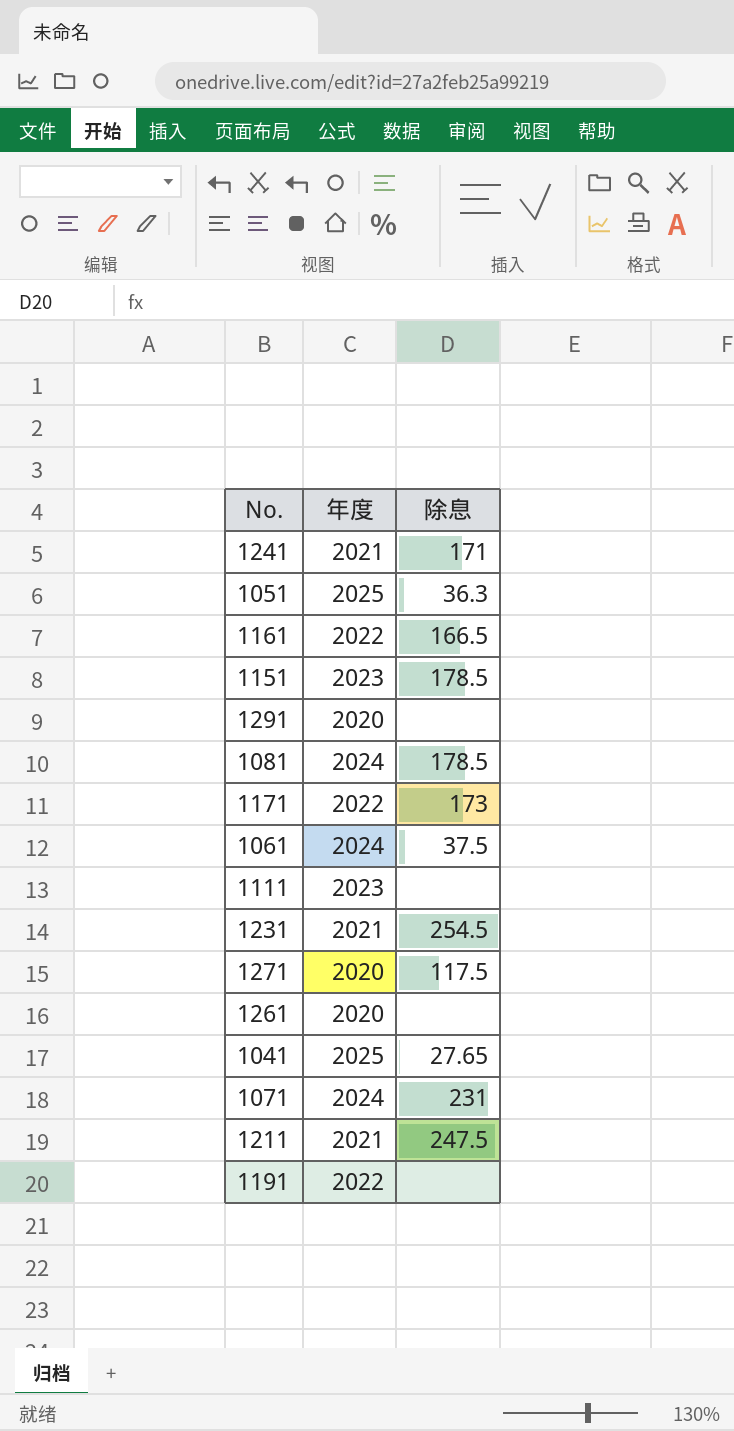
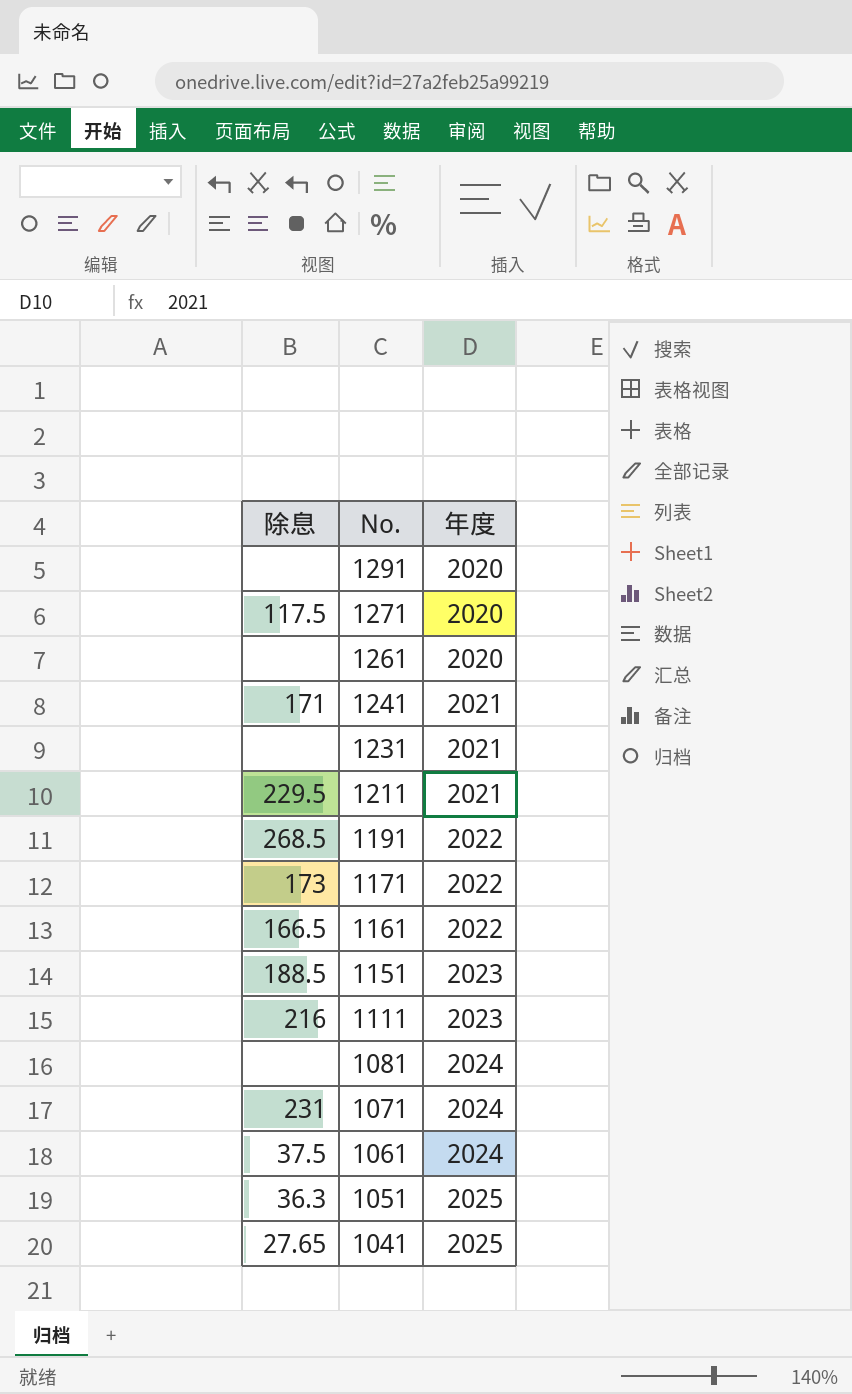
row order: none -> No. descending
column 除息 | position: 3 -> 1
1231 | 除息: 254.5 -> none
1211 | 除息: 247.5 -> 229.5
1191 | 除息: none -> 268.5
1151 | 除息: 178.5 -> 188.5
1111 | 除息: none -> 216
1081 | 除息: 178.5 -> none

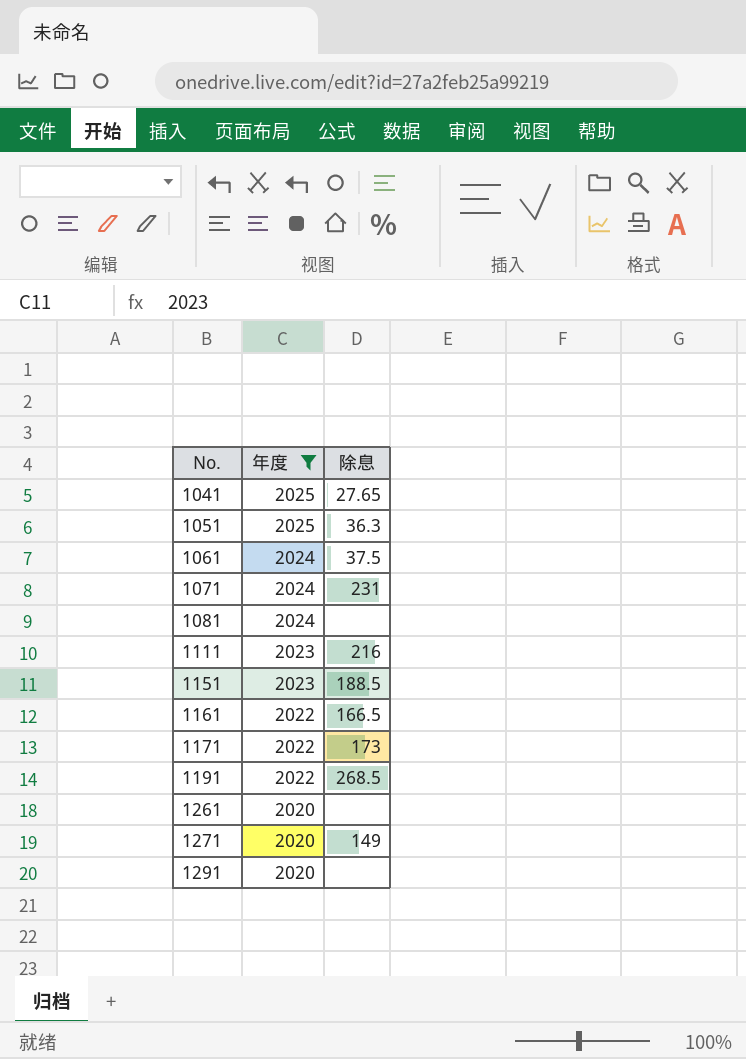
filter: none -> 年度 != 2021
row order: No. descending -> No. ascending
column 除息 | position: 1 -> 3
1271 | 除息: 117.5 -> 149

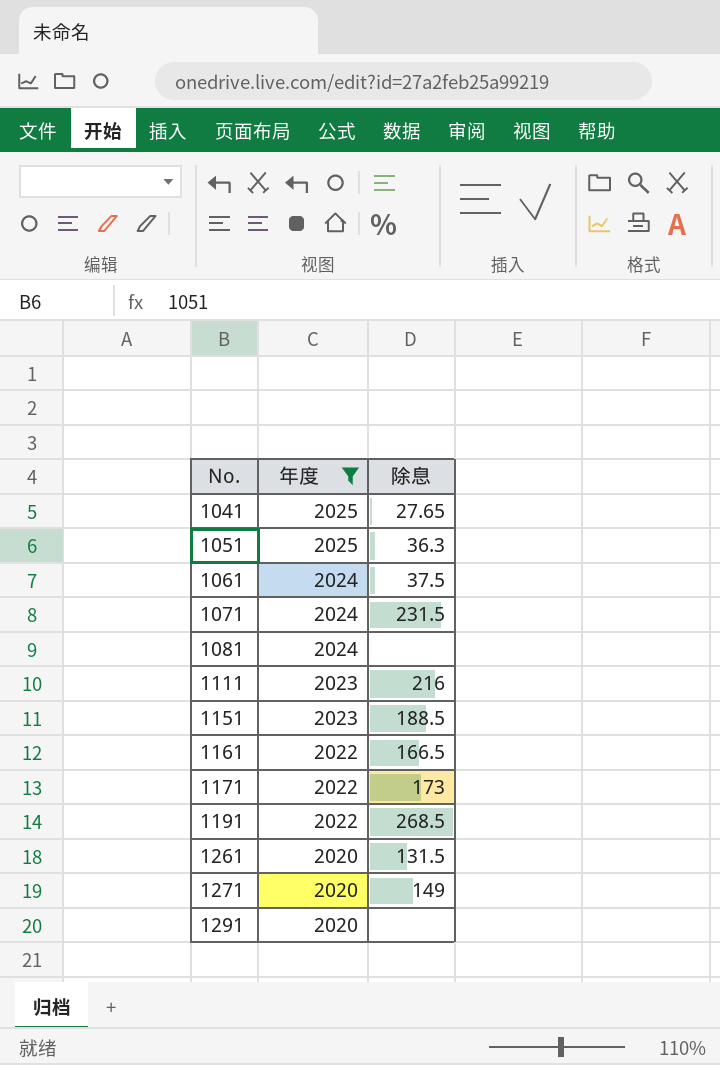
1071 | 除息: 231 -> 231.5
1261 | 除息: none -> 131.5

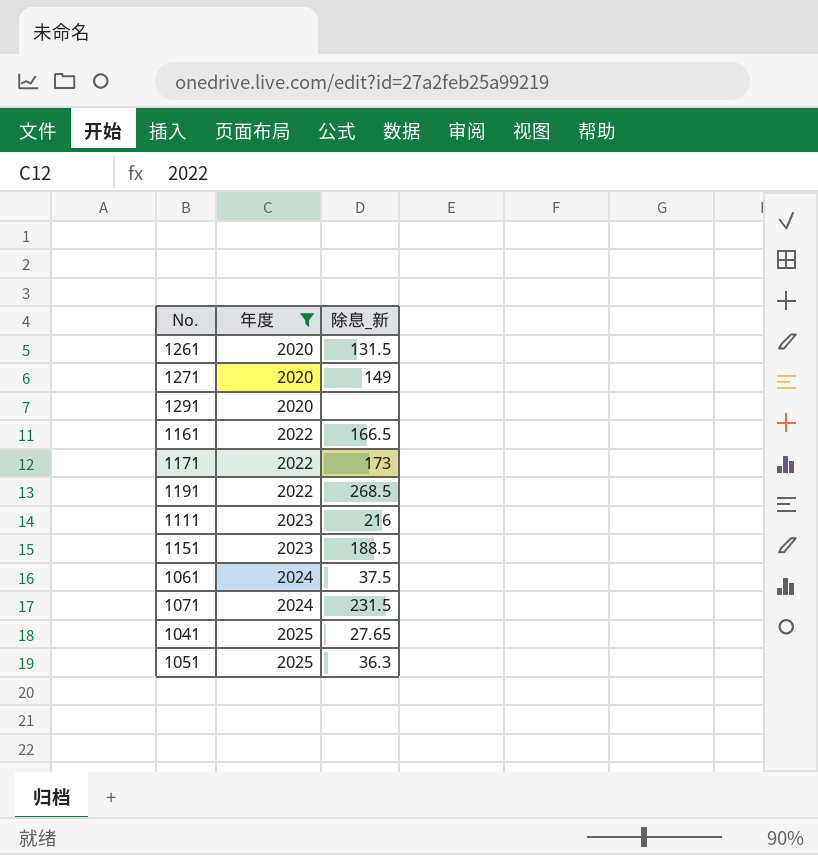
row order: No. ascending -> 年度 ascending
column name: 除息 -> 除息_新
row 1081: 2024 | none -> none

